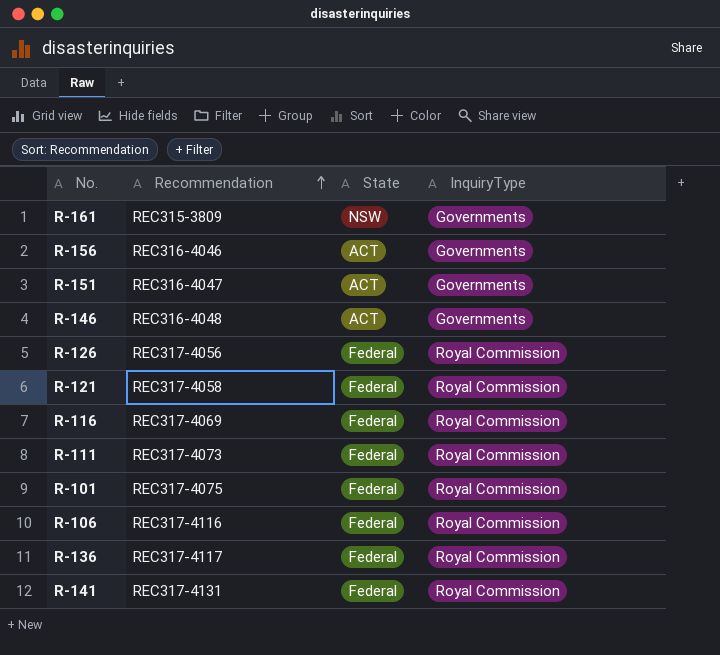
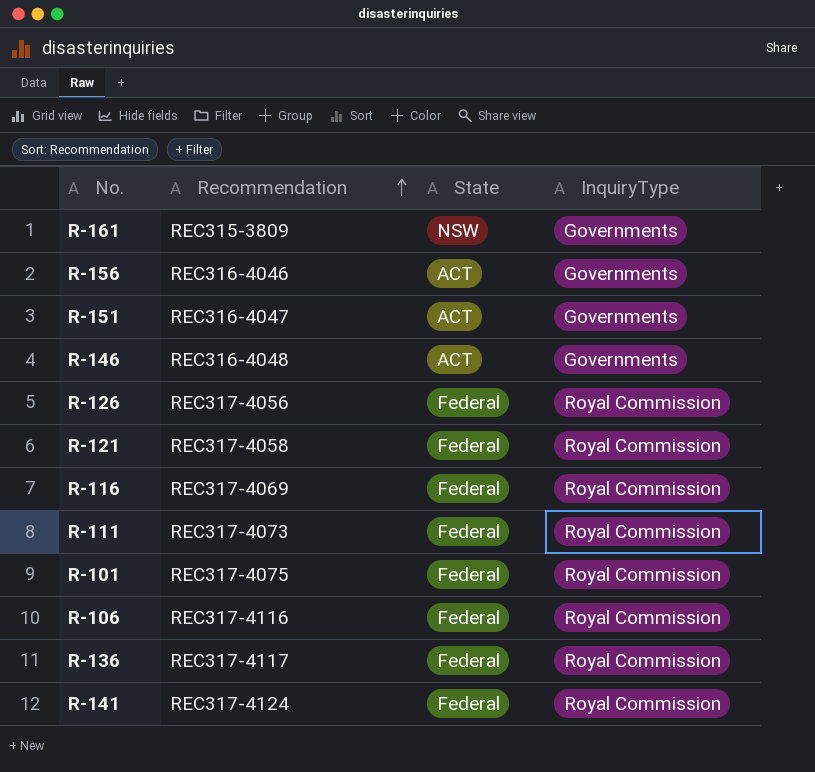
R-141 | Recommendation: REC317-4131 -> REC317-4124

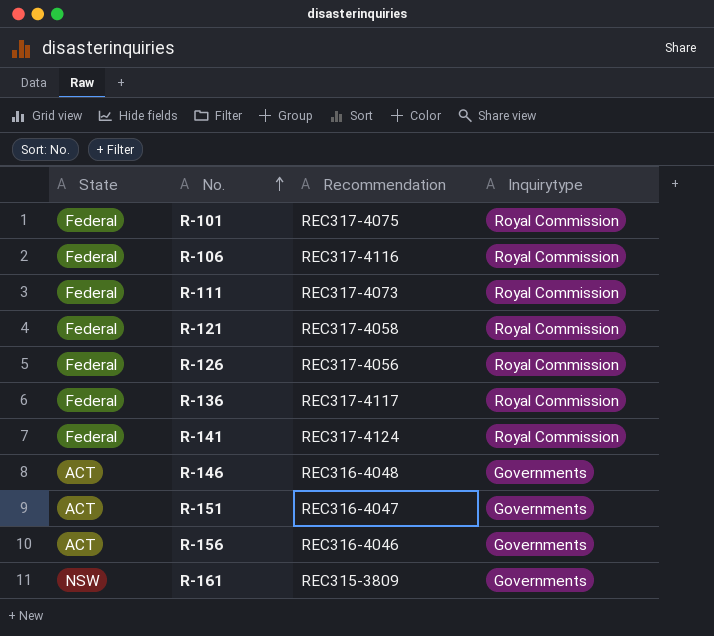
row order: Recommendation ascending -> No. ascending
column State | position: 3 -> 1
column name: InquiryType -> Inquirytype
row R-116: REC317-4069 | Federal | Royal Commission -> none

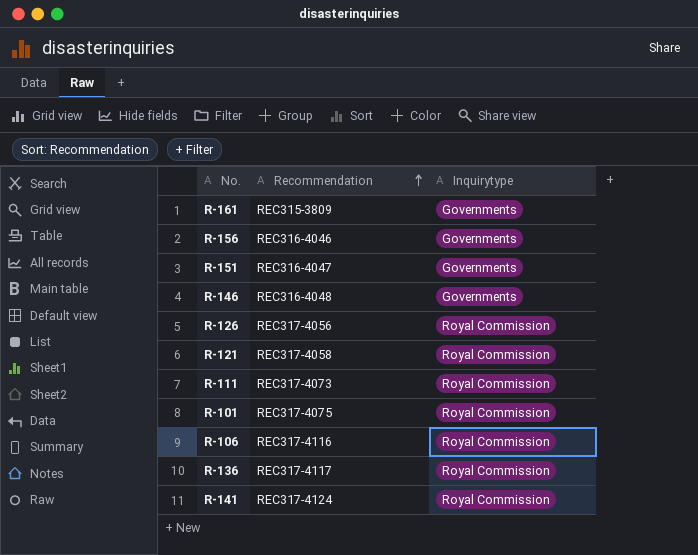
row order: No. ascending -> Recommendation ascending
column State | position: 1 -> none

